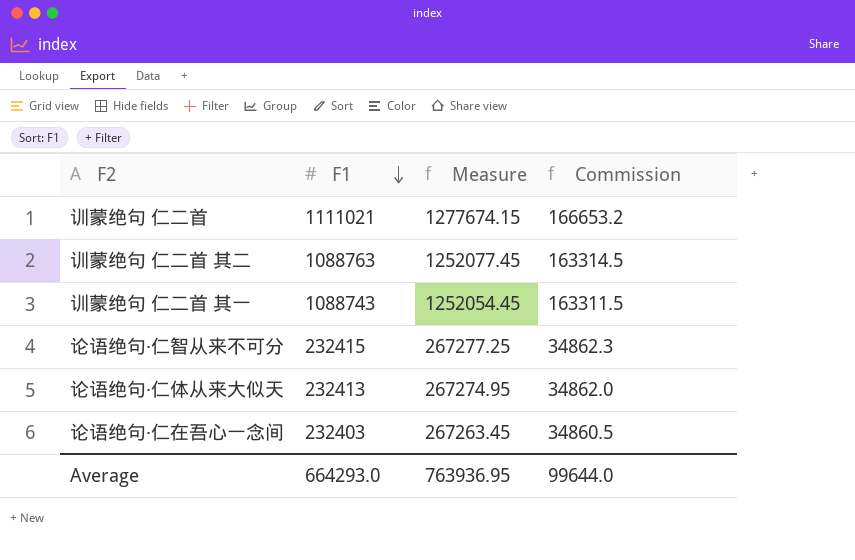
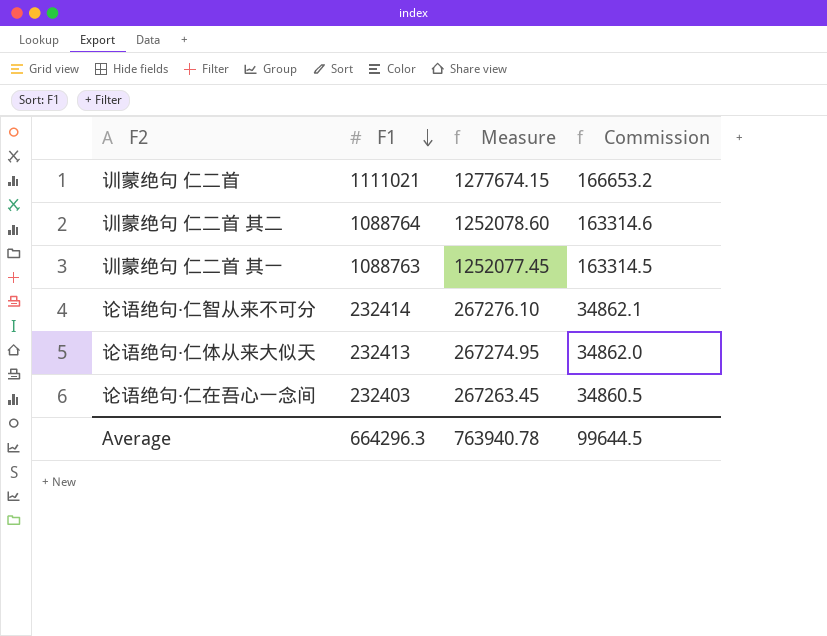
训蒙绝句 仁二首 其二 | F1: 1088763 -> 1088764
训蒙绝句 仁二首 其二 | Measure: 1252077.45 -> 1252078.60
训蒙绝句 仁二首 其二 | Commission: 163314.5 -> 163314.6
训蒙绝句 仁二首 其一 | F1: 1088743 -> 1088763
训蒙绝句 仁二首 其一 | Measure: 1252054.45 -> 1252077.45
训蒙绝句 仁二首 其一 | Commission: 163311.5 -> 163314.5
论语绝句·仁智从来不可分 | F1: 232415 -> 232414
论语绝句·仁智从来不可分 | Measure: 267277.25 -> 267276.10
论语绝句·仁智从来不可分 | Commission: 34862.3 -> 34862.1
Average | F1: 664293.0 -> 664296.3
Average | Measure: 763936.95 -> 763940.78
Average | Commission: 99644.0 -> 99644.5

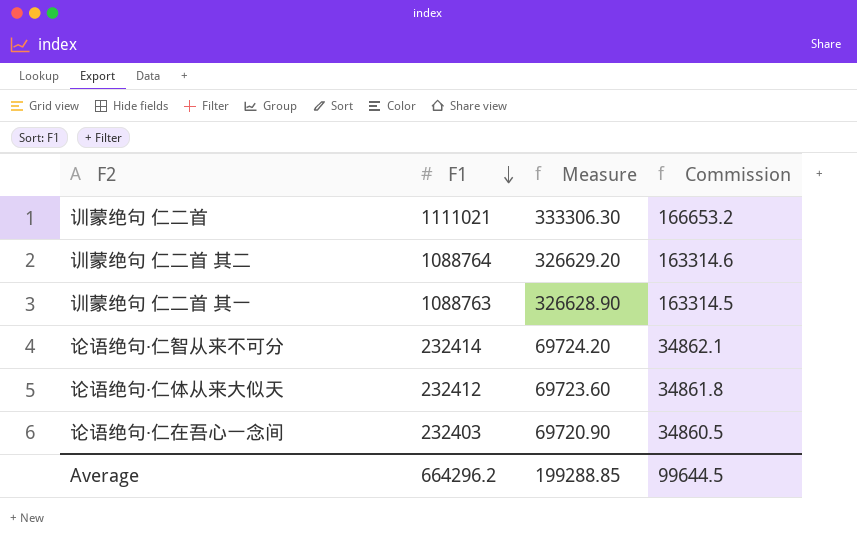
column Measure | formula: [F1] * 1.15 -> [F1] * 0.3
论语绝句·仁体从来大似天 | F1: 232413 -> 232412
论语绝句·仁体从来大似天 | Commission: 34862.0 -> 34861.8
Average | F1: 664296.3 -> 664296.2
Average | Measure: 763940.78 -> 199288.85

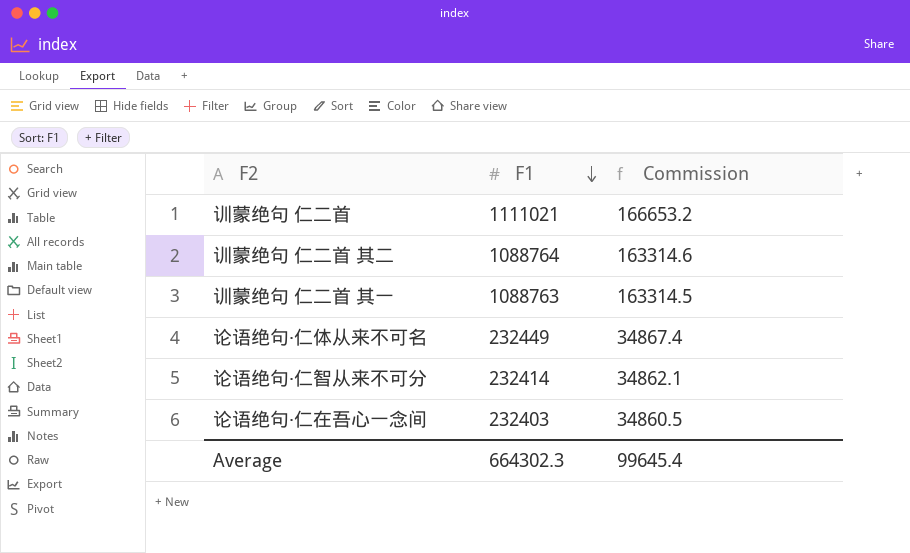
column Measure | formula: [F1] * 0.3 -> none
row 论语绝句·仁体从来大似天: 232412 | 69723.60 | 34861.8 -> none
row 论语绝句·仁体从来不可名: none -> 232449 | 34867.4
Average | F1: 664296.2 -> 664302.3
Average | Commission: 99644.5 -> 99645.4

